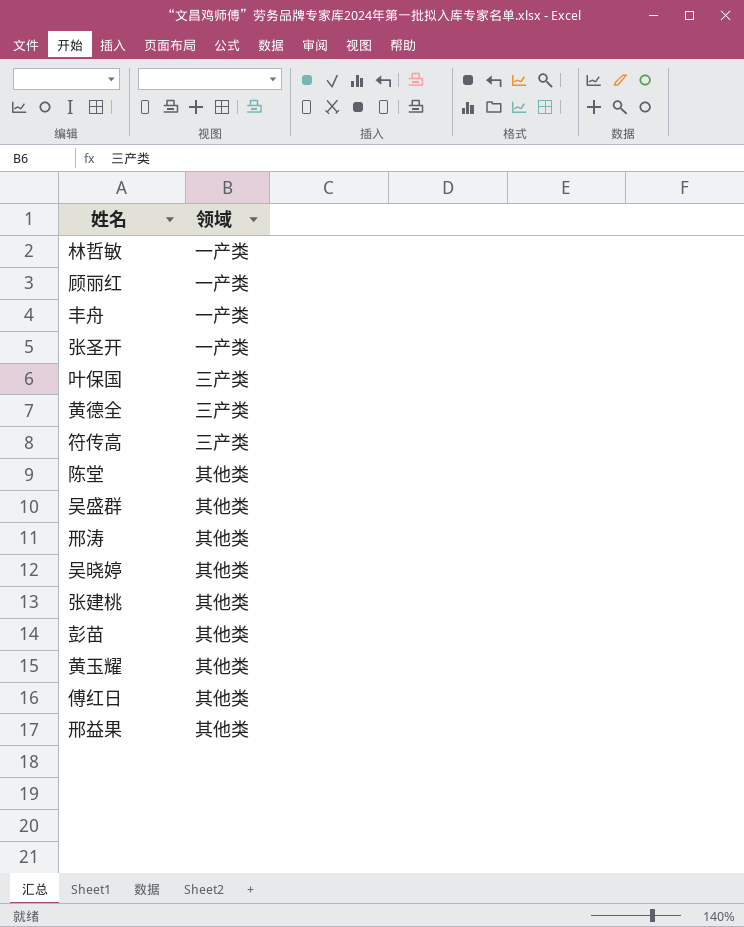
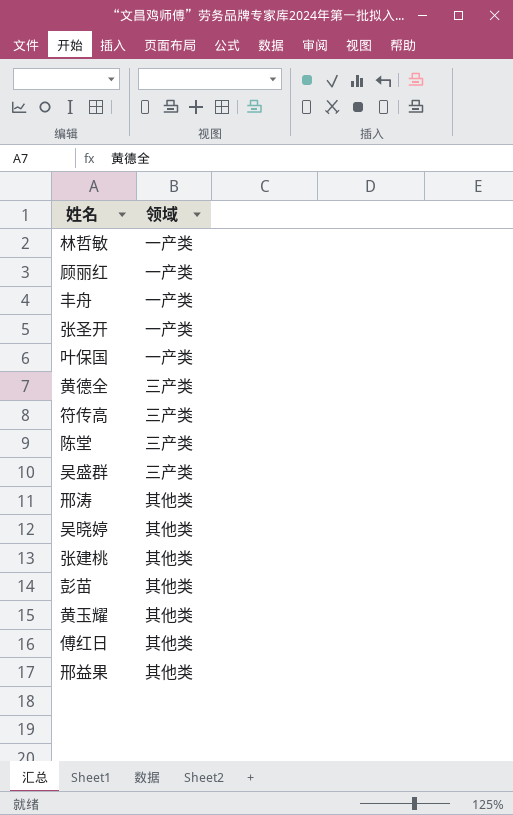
叶保国 | 领域: 三产类 -> 一产类
陈堂 | 领域: 其他类 -> 三产类
吴盛群 | 领域: 其他类 -> 三产类

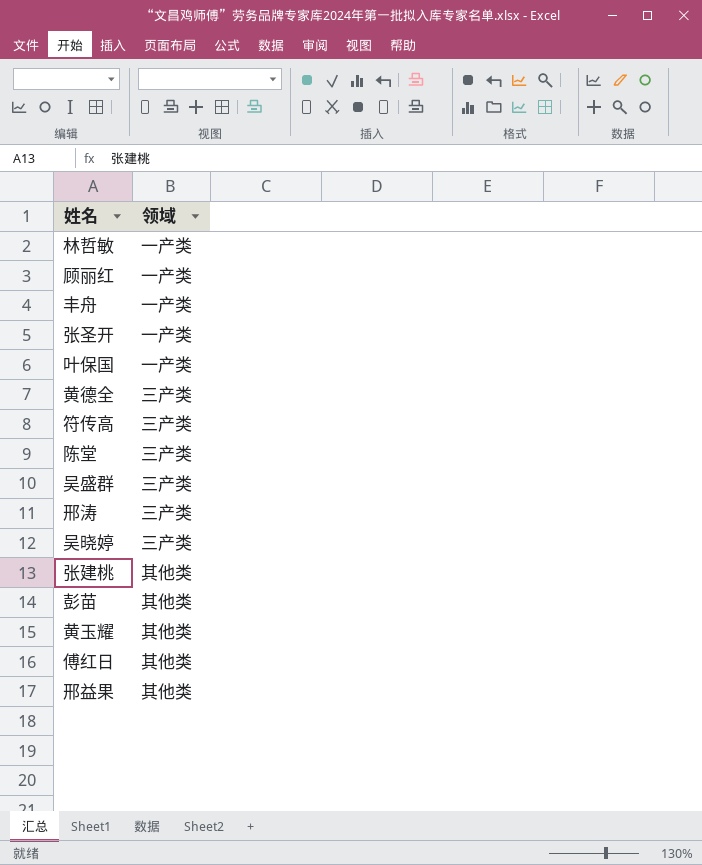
邢涛 | 领域: 其他类 -> 三产类
吴晓婷 | 领域: 其他类 -> 三产类

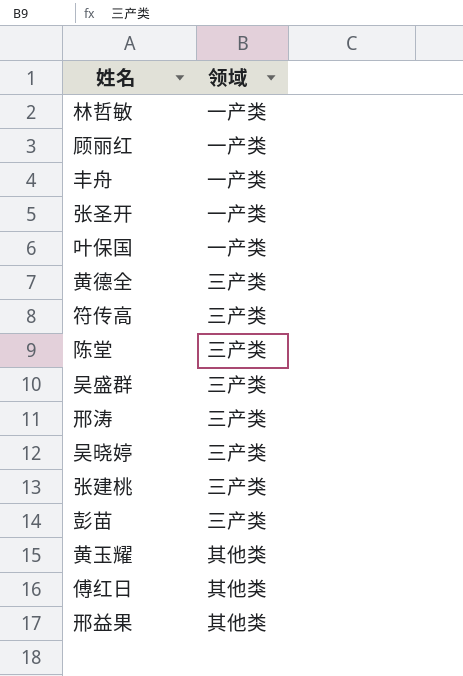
张建桃 | 领域: 其他类 -> 三产类
彭苗 | 领域: 其他类 -> 三产类

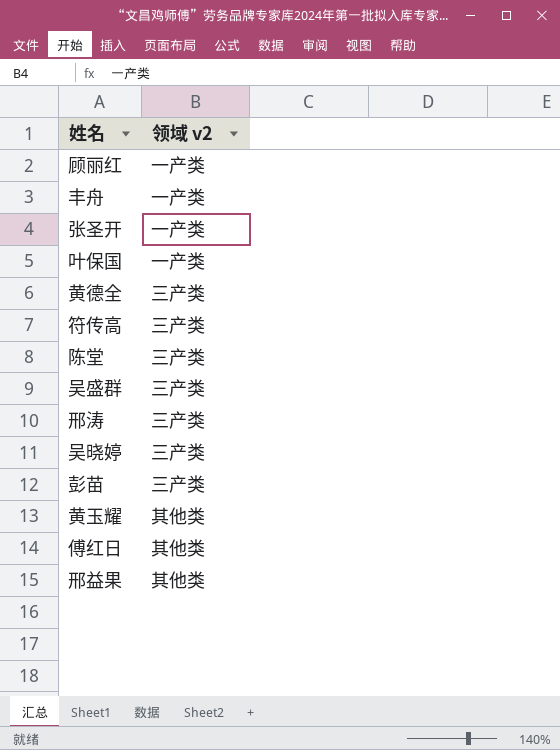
column name: 领域 -> 领域 v2
row 林哲敏: 一产类 -> none
row 张建桃: 三产类 -> none

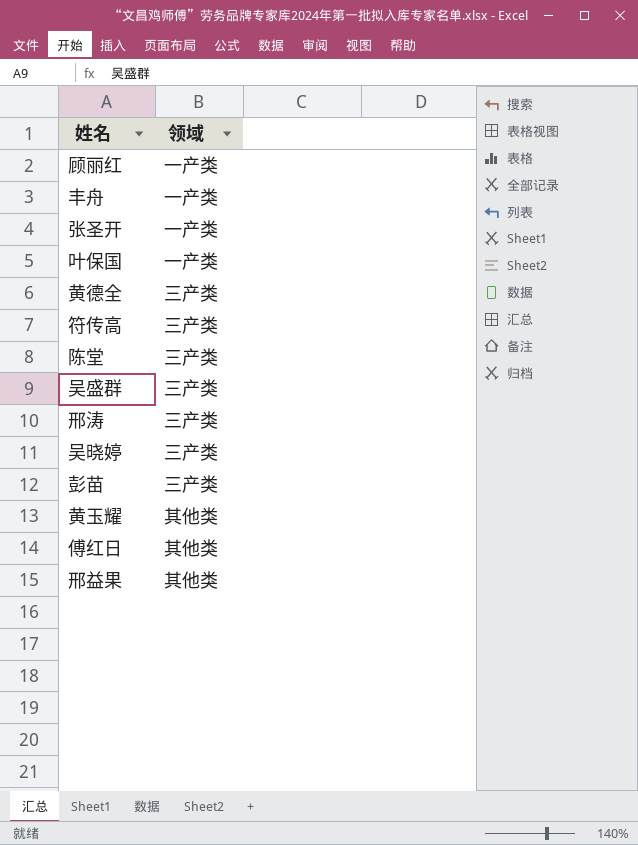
column name: 领域 v2 -> 领域

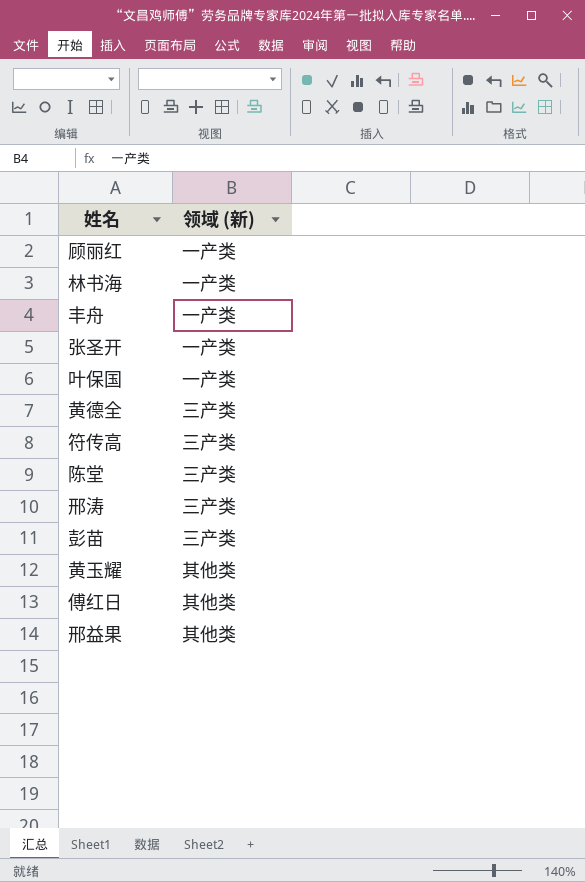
column name: 领域 -> 领域 (新)
row 吴盛群: 三产类 -> none
row 吴晓婷: 三产类 -> none
row 林书海: none -> 一产类

